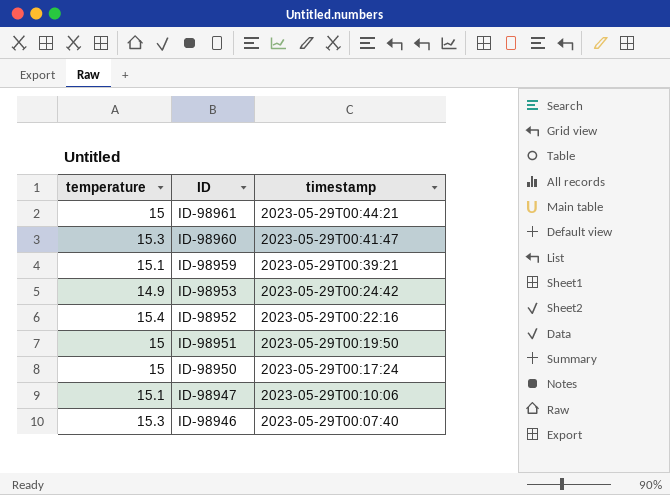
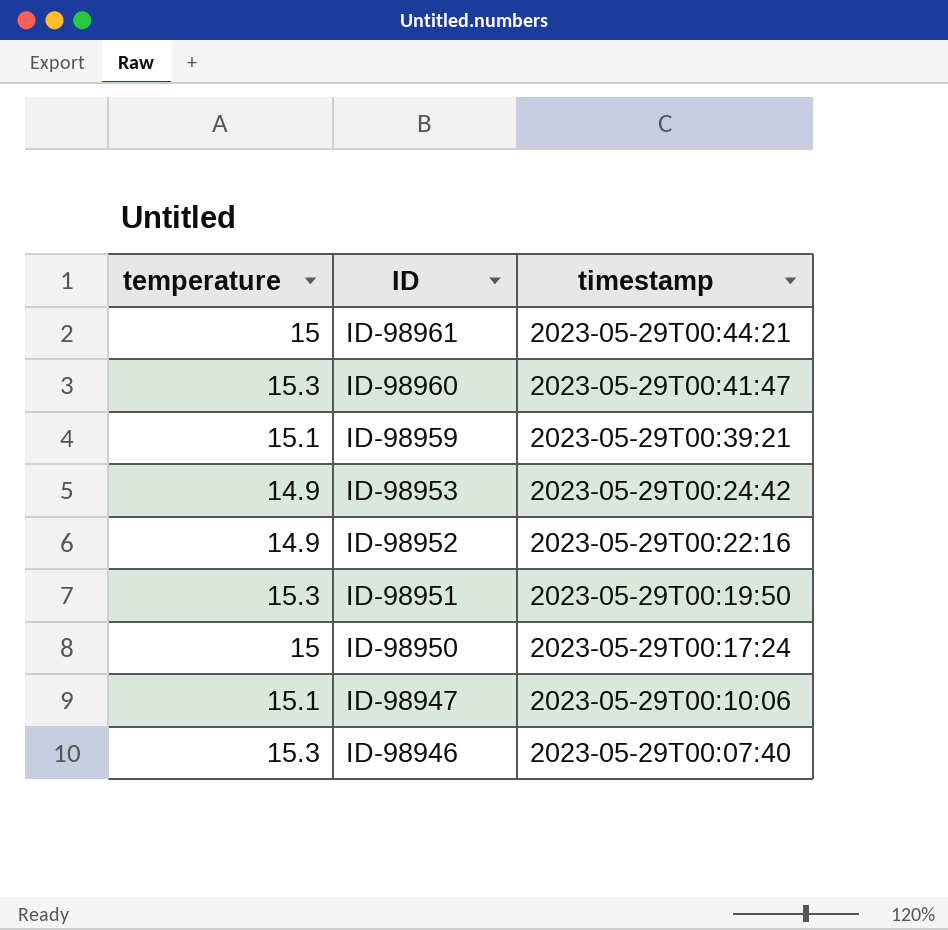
ID-98952 | temperature: 15.4 -> 14.9
ID-98951 | temperature: 15 -> 15.3

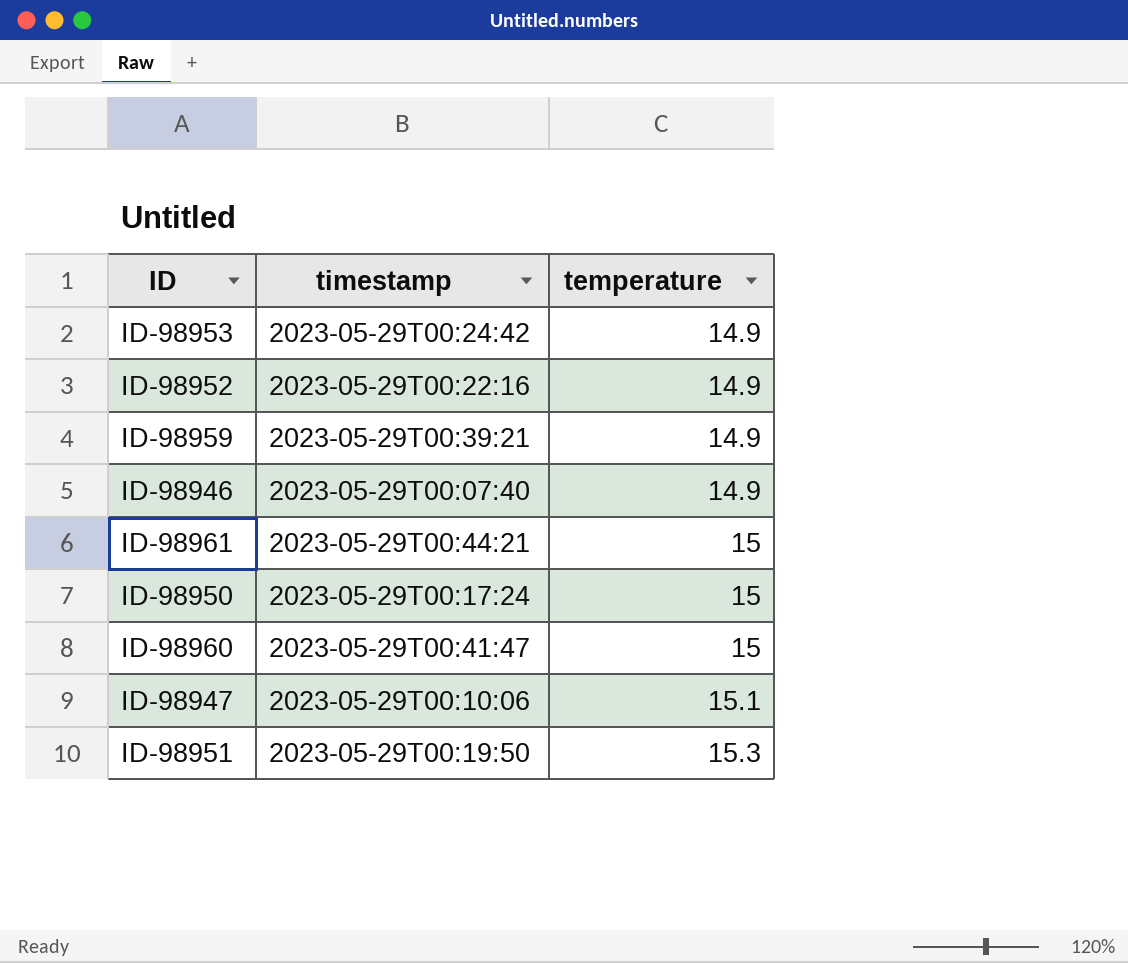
row order: ID descending -> temperature ascending
column temperature | position: 1 -> 3
ID-98959 | temperature: 15.1 -> 14.9
ID-98946 | temperature: 15.3 -> 14.9
ID-98960 | temperature: 15.3 -> 15

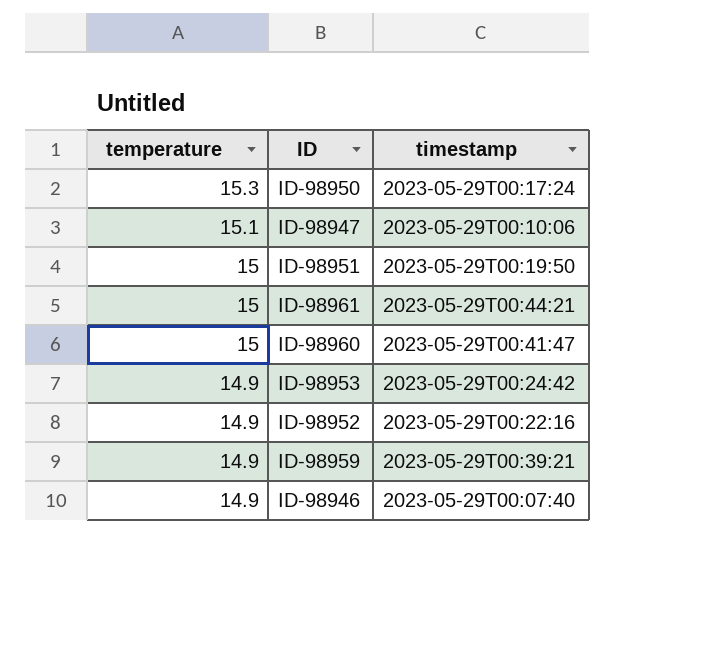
row order: temperature ascending -> temperature descending
column temperature | position: 3 -> 1
ID-98950 | temperature: 15 -> 15.3
ID-98951 | temperature: 15.3 -> 15

